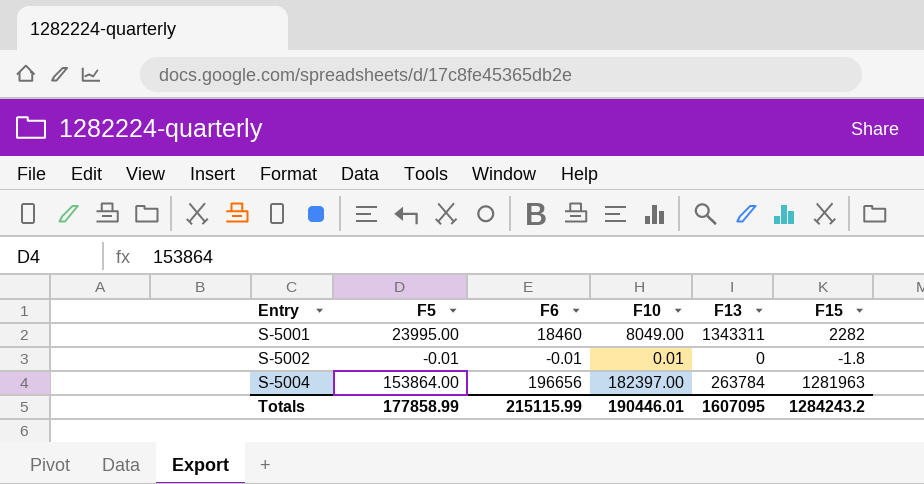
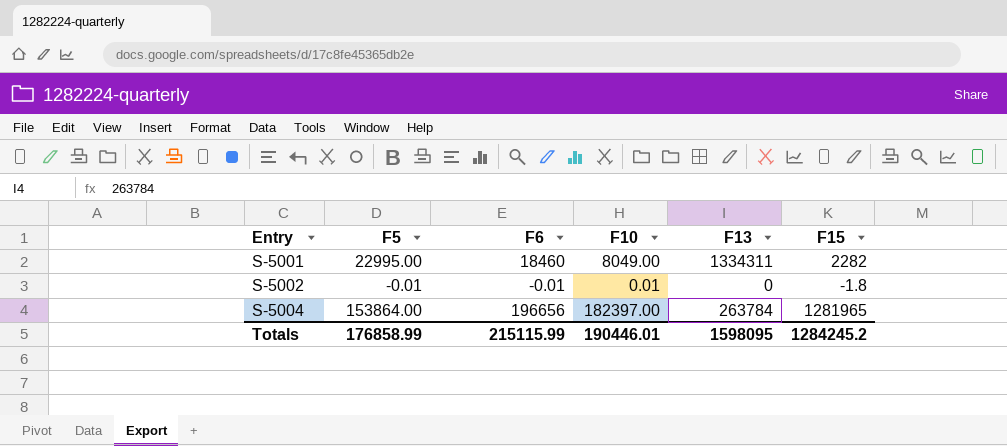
S-5001 | F5: 23995.00 -> 22995.00
S-5001 | F13: 1343311 -> 1334311
S-5004 | F15: 1281963 -> 1281965
Totals | F5: 177858.99 -> 176858.99
Totals | F13: 1607095 -> 1598095
Totals | F15: 1284243.2 -> 1284245.2

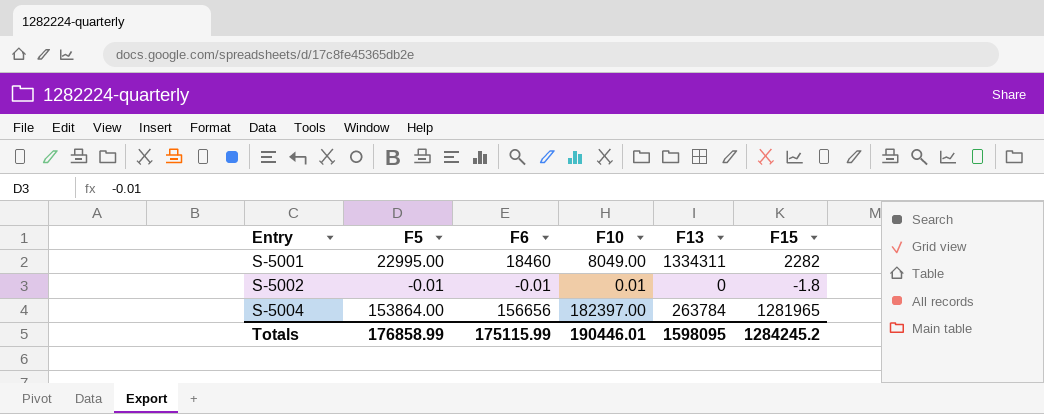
S-5004 | F6: 196656 -> 156656
Totals | F6: 215115.99 -> 175115.99

